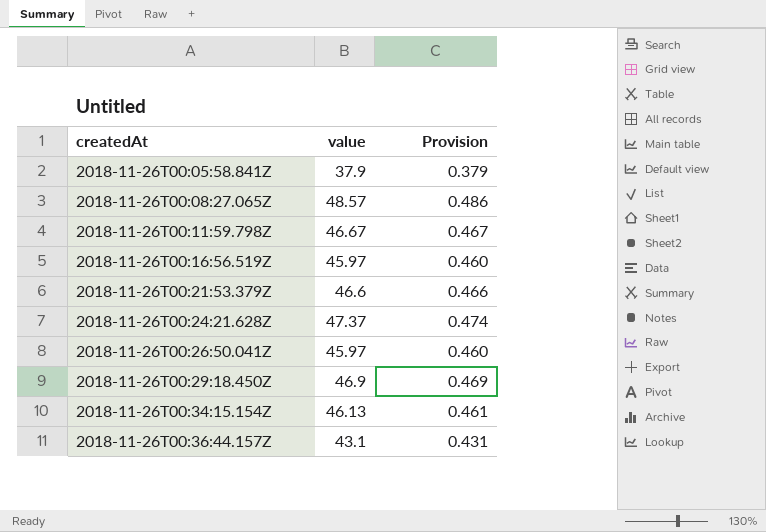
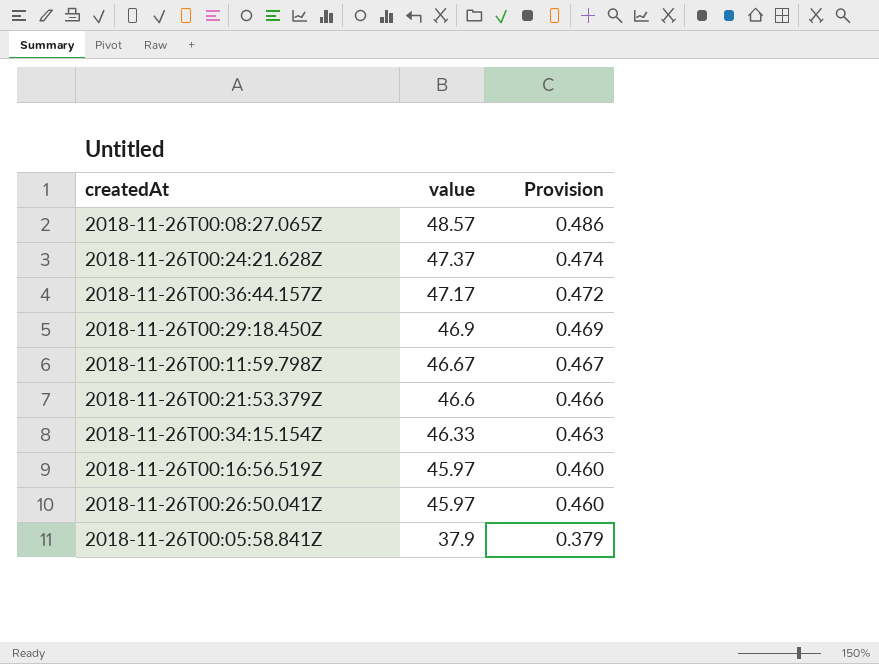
row order: createdAt ascending -> value descending
2018-11-26T00:36:44.157Z | value: 43.1 -> 47.17
2018-11-26T00:36:44.157Z | Provision: 0.431 -> 0.472
2018-11-26T00:34:15.154Z | value: 46.13 -> 46.33
2018-11-26T00:34:15.154Z | Provision: 0.461 -> 0.463

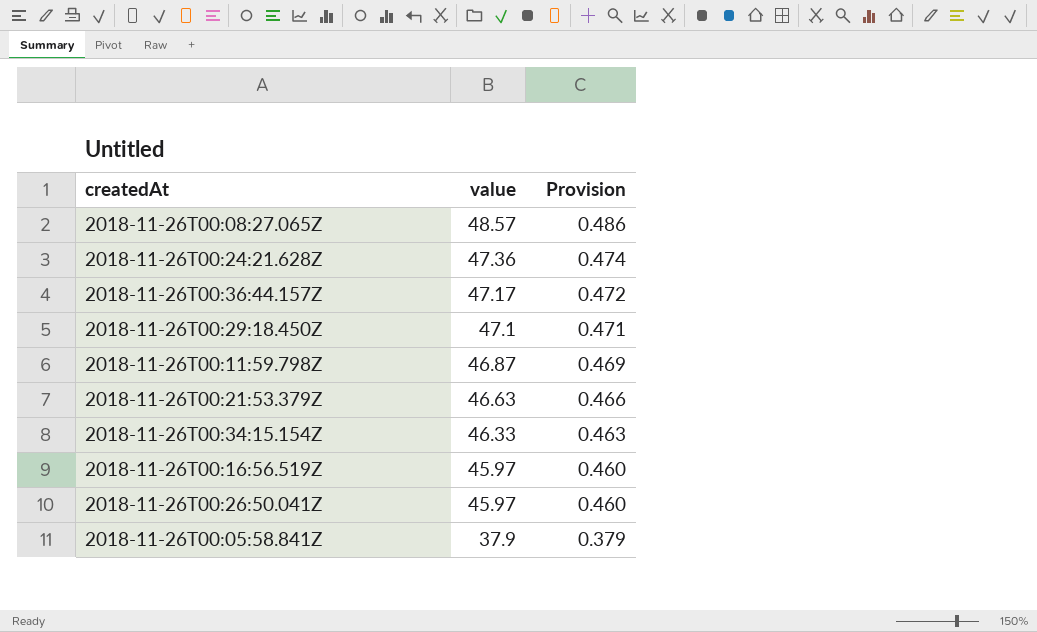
2018-11-26T00:24:21.628Z | value: 47.37 -> 47.36
2018-11-26T00:29:18.450Z | value: 46.9 -> 47.1
2018-11-26T00:29:18.450Z | Provision: 0.469 -> 0.471
2018-11-26T00:11:59.798Z | value: 46.67 -> 46.87
2018-11-26T00:11:59.798Z | Provision: 0.467 -> 0.469
2018-11-26T00:21:53.379Z | value: 46.6 -> 46.63

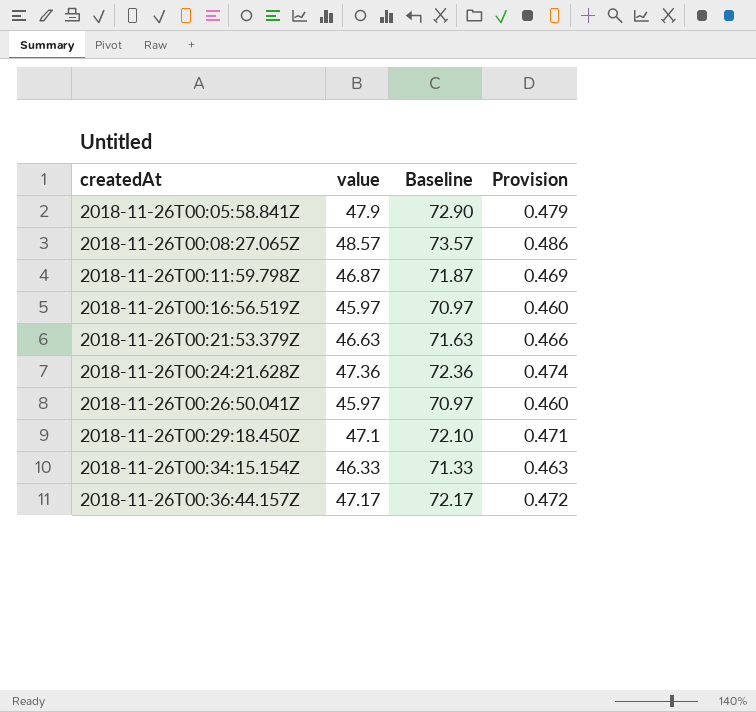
row order: value descending -> createdAt ascending
column Baseline | formula: none -> [value] + 25
2018-11-26T00:05:58.841Z | value: 37.9 -> 47.9
2018-11-26T00:05:58.841Z | Provision: 0.379 -> 0.479

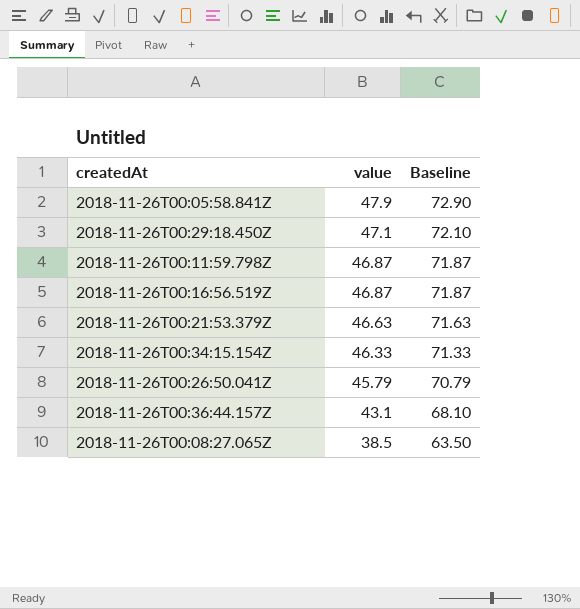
row order: createdAt ascending -> value descending
column Provision | formula: [value] * 0.01 -> none
row 2018-11-26T00:24:21.628Z: 47.36 | 72.36 | 0.474 -> none
2018-11-26T00:16:56.519Z | value: 45.97 -> 46.87
2018-11-26T00:16:56.519Z | Baseline: 70.97 -> 71.87
2018-11-26T00:26:50.041Z | value: 45.97 -> 45.79
2018-11-26T00:26:50.041Z | Baseline: 70.97 -> 70.79
2018-11-26T00:36:44.157Z | value: 47.17 -> 43.1
2018-11-26T00:36:44.157Z | Baseline: 72.17 -> 68.10
2018-11-26T00:08:27.065Z | value: 48.57 -> 38.5
2018-11-26T00:08:27.065Z | Baseline: 73.57 -> 63.50

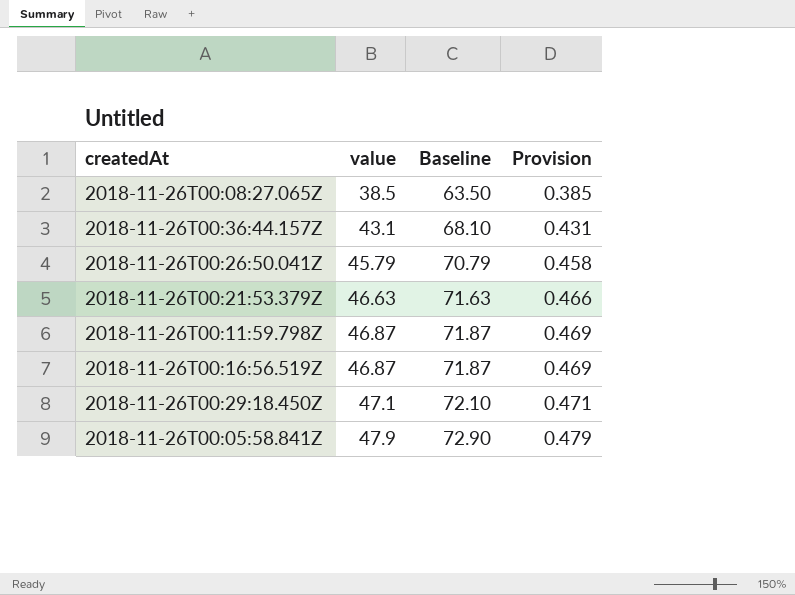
row order: value descending -> value ascending
column Provision | formula: none -> [value] * 0.01
row 2018-11-26T00:34:15.154Z: 46.33 | 71.33 -> none

